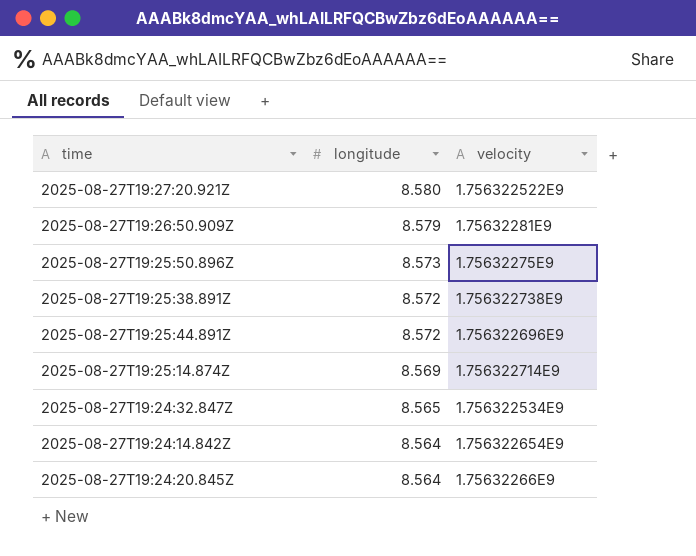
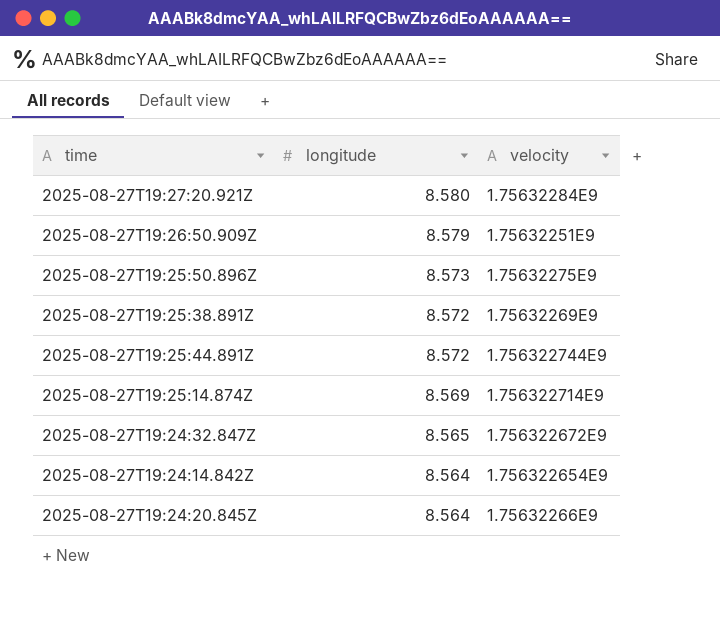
2025-08-27T19:27:20.921Z | velocity: 1.756322522E9 -> 1.75632284E9
2025-08-27T19:26:50.909Z | velocity: 1.75632281E9 -> 1.75632251E9
2025-08-27T19:25:38.891Z | velocity: 1.756322738E9 -> 1.75632269E9
2025-08-27T19:25:44.891Z | velocity: 1.756322696E9 -> 1.756322744E9
2025-08-27T19:24:32.847Z | velocity: 1.756322534E9 -> 1.756322672E9

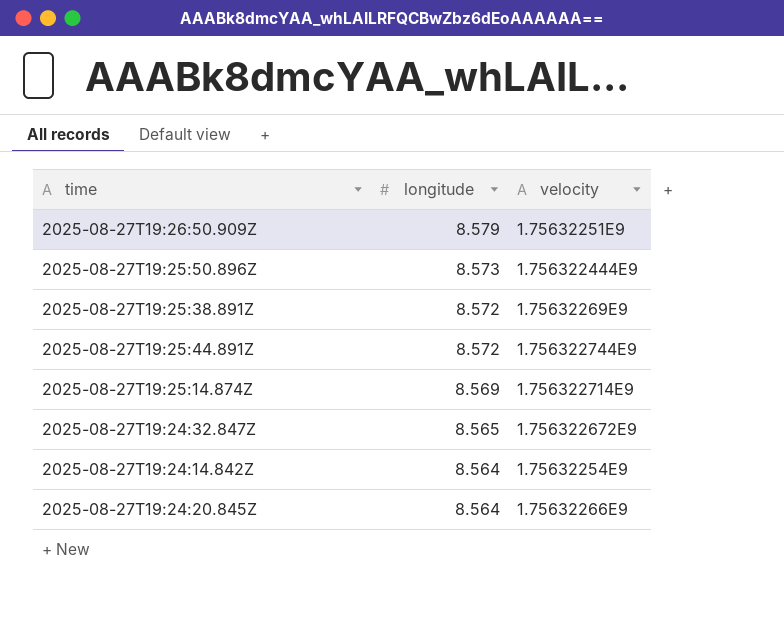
row 2025-08-27T19:27:20.921Z: 8.580 | 1.75632284E9 -> none
2025-08-27T19:25:50.896Z | velocity: 1.75632275E9 -> 1.756322444E9
2025-08-27T19:24:14.842Z | velocity: 1.756322654E9 -> 1.75632254E9

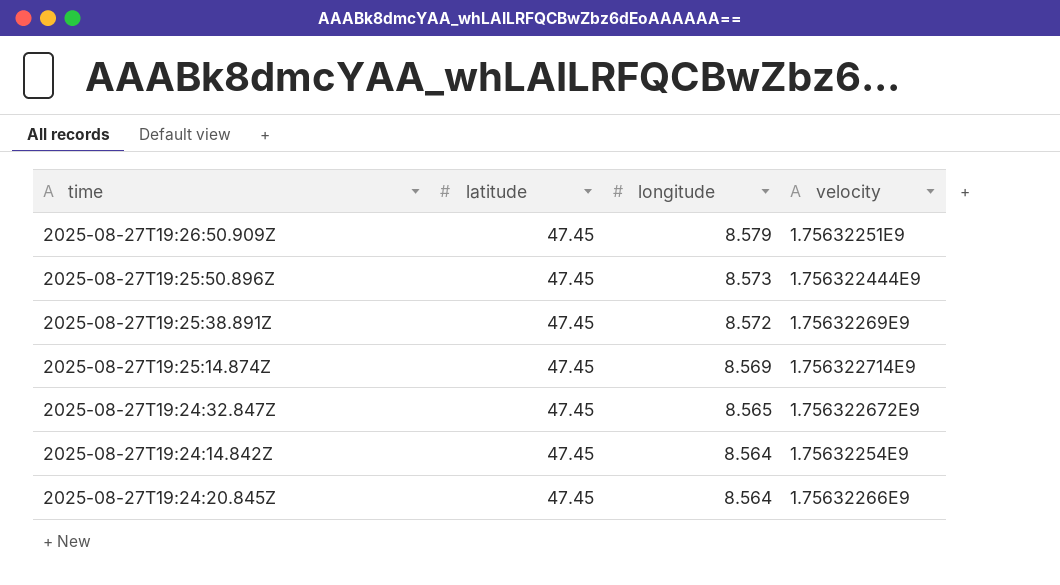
column latitude | position: none -> 2
row 2025-08-27T19:25:44.891Z: 8.572 | 1.756322744E9 -> none

